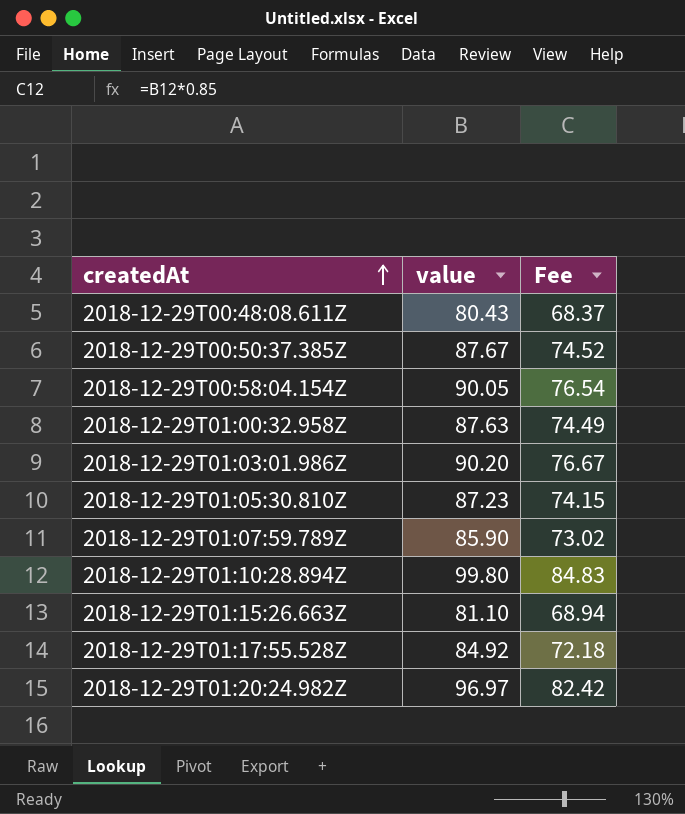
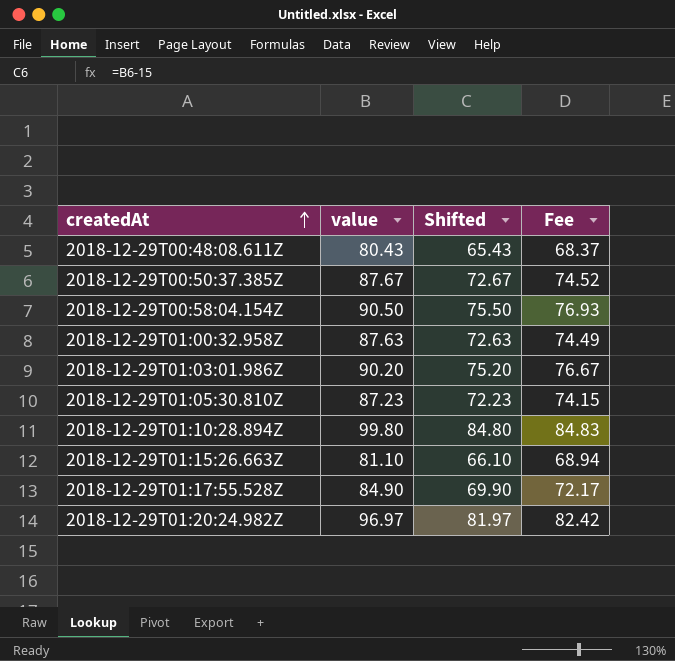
column Shifted | formula: none -> [value] - 15
row 2018-12-29T01:07:59.789Z: 85.90 | 73.02 -> none
2018-12-29T00:58:04.154Z | value: 90.05 -> 90.50
2018-12-29T00:58:04.154Z | Fee: 76.54 -> 76.93
2018-12-29T01:17:55.528Z | value: 84.92 -> 84.90
2018-12-29T01:17:55.528Z | Fee: 72.18 -> 72.17

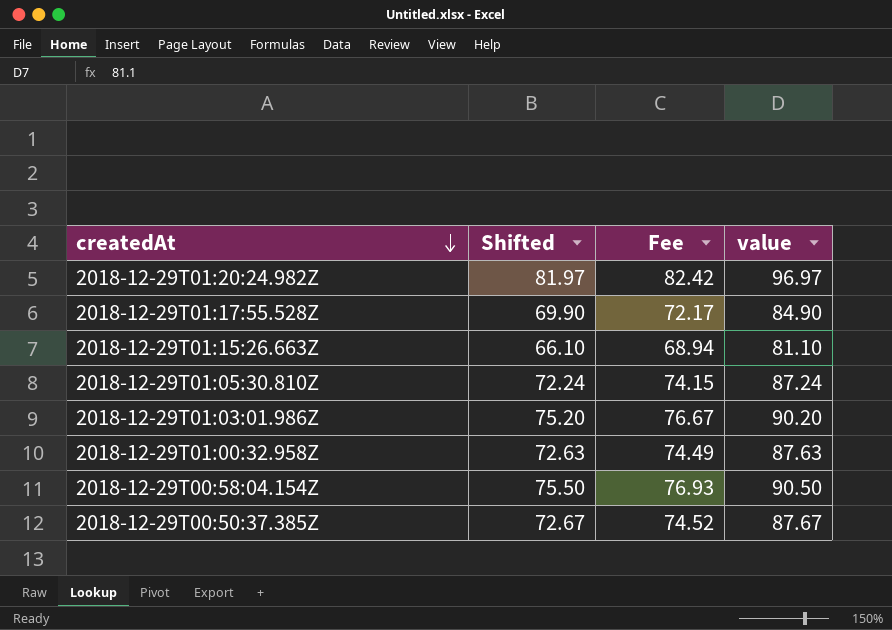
row order: createdAt ascending -> createdAt descending
column value | position: 2 -> 4
row 2018-12-29T00:48:08.611Z: 80.43 | 65.43 | 68.37 -> none
row 2018-12-29T01:10:28.894Z: 99.80 | 84.80 | 84.83 -> none
2018-12-29T01:05:30.810Z | Shifted: 72.23 -> 72.24
2018-12-29T01:05:30.810Z | value: 87.23 -> 87.24

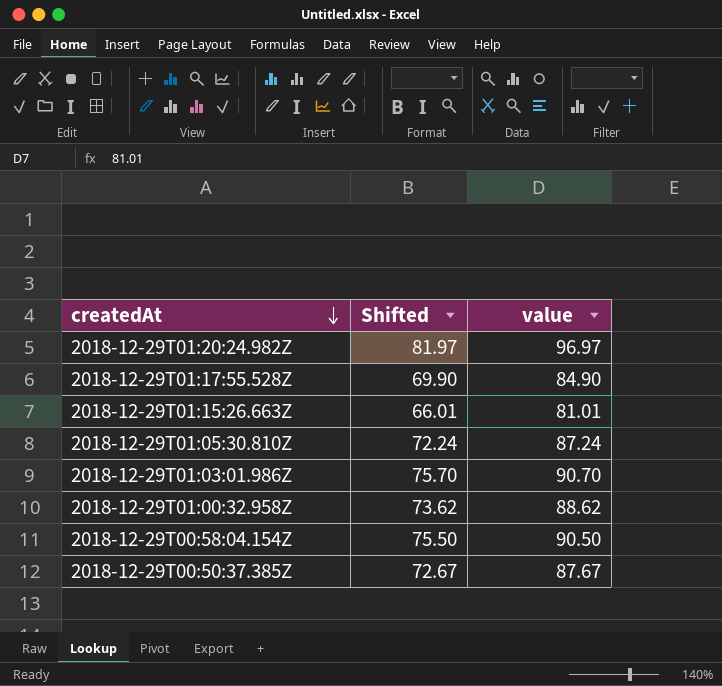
column Fee | formula: [value] * 0.85 -> none
2018-12-29T01:15:26.663Z | Shifted: 66.10 -> 66.01
2018-12-29T01:15:26.663Z | value: 81.10 -> 81.01
2018-12-29T01:03:01.986Z | Shifted: 75.20 -> 75.70
2018-12-29T01:03:01.986Z | value: 90.20 -> 90.70
2018-12-29T01:00:32.958Z | Shifted: 72.63 -> 73.62
2018-12-29T01:00:32.958Z | value: 87.63 -> 88.62

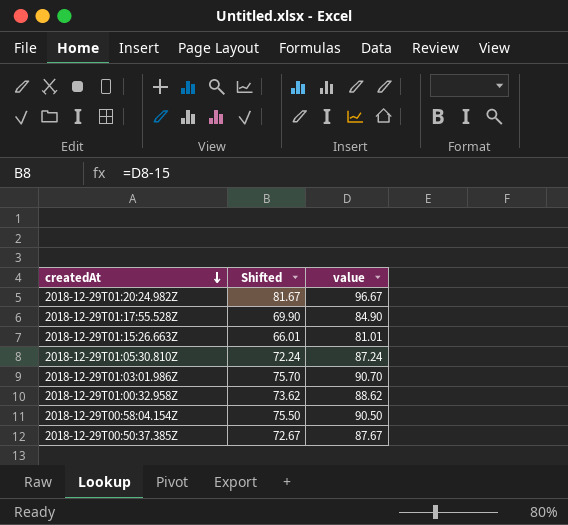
2018-12-29T01:20:24.982Z | Shifted: 81.97 -> 81.67
2018-12-29T01:20:24.982Z | value: 96.97 -> 96.67

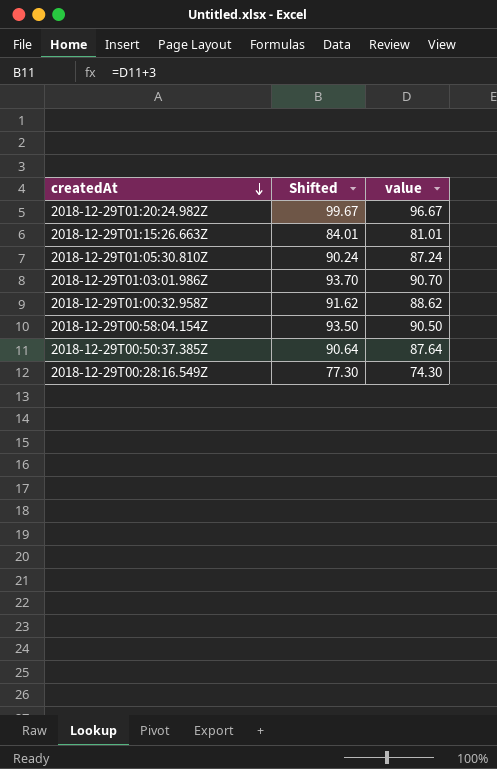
column Shifted | formula: [value] - 15 -> [value] + 3
row 2018-12-29T01:17:55.528Z: 69.90 | 84.90 -> none
2018-12-29T00:50:37.385Z | value: 87.67 -> 87.64
row 2018-12-29T00:28:16.549Z: none -> 77.30 | 74.30

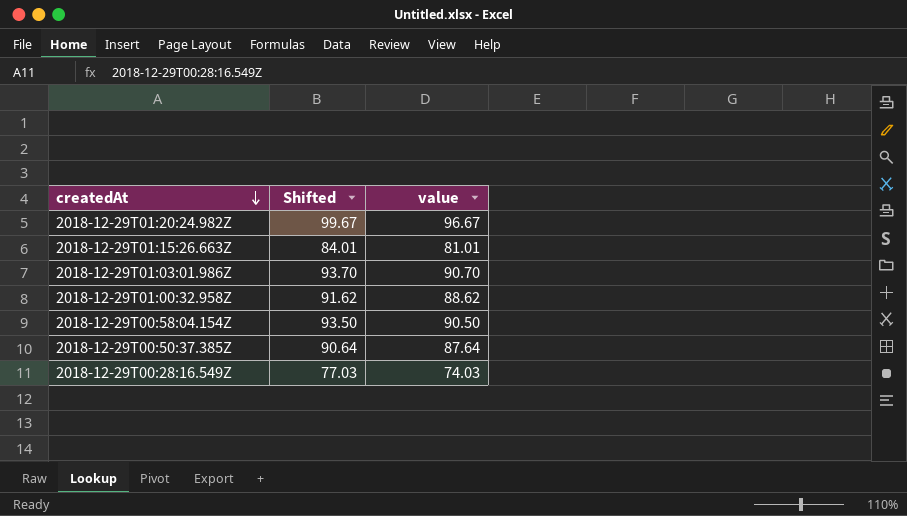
row 2018-12-29T01:05:30.810Z: 90.24 | 87.24 -> none
2018-12-29T00:28:16.549Z | Shifted: 77.30 -> 77.03
2018-12-29T00:28:16.549Z | value: 74.30 -> 74.03

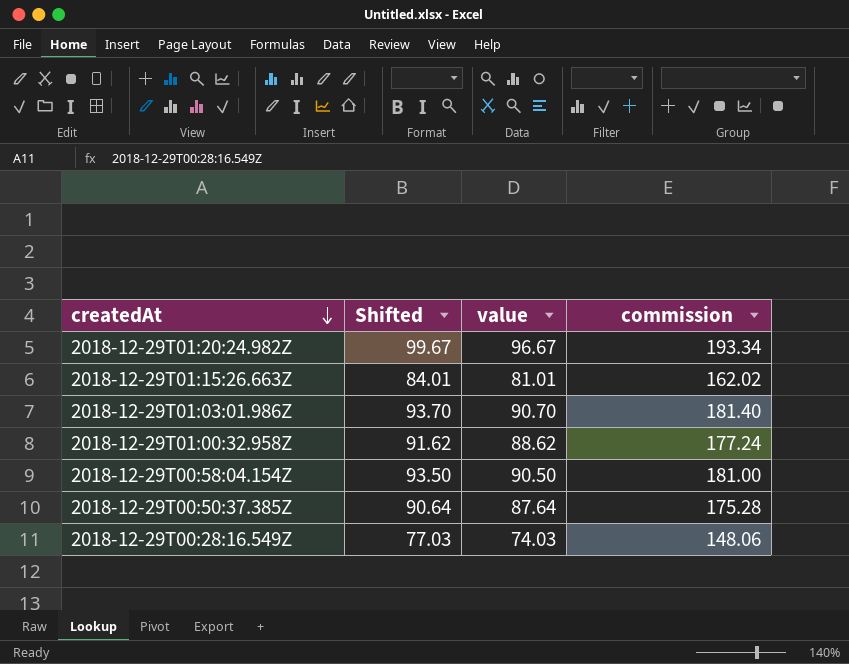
column commission | formula: none -> [value] * 2

